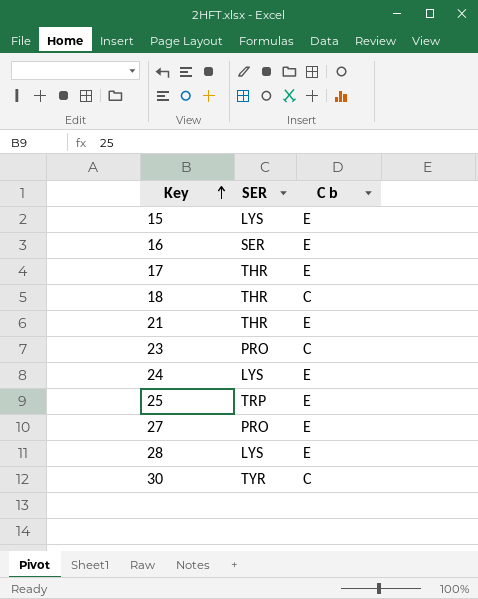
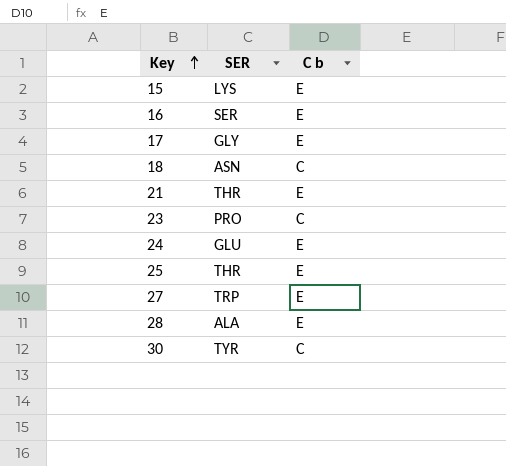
17 | SER: THR -> GLY
18 | SER: THR -> ASN
24 | SER: LYS -> GLU
25 | SER: TRP -> THR
27 | SER: PRO -> TRP
28 | SER: LYS -> ALA

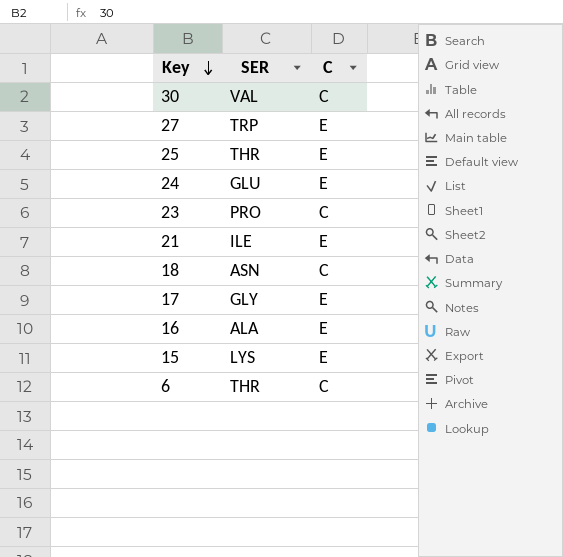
row order: Key ascending -> Key descending
column name: C b -> C
row 28: ALA | E -> none
30 | SER: TYR -> VAL
21 | SER: THR -> ILE
16 | SER: SER -> ALA
row 6: none -> THR | C

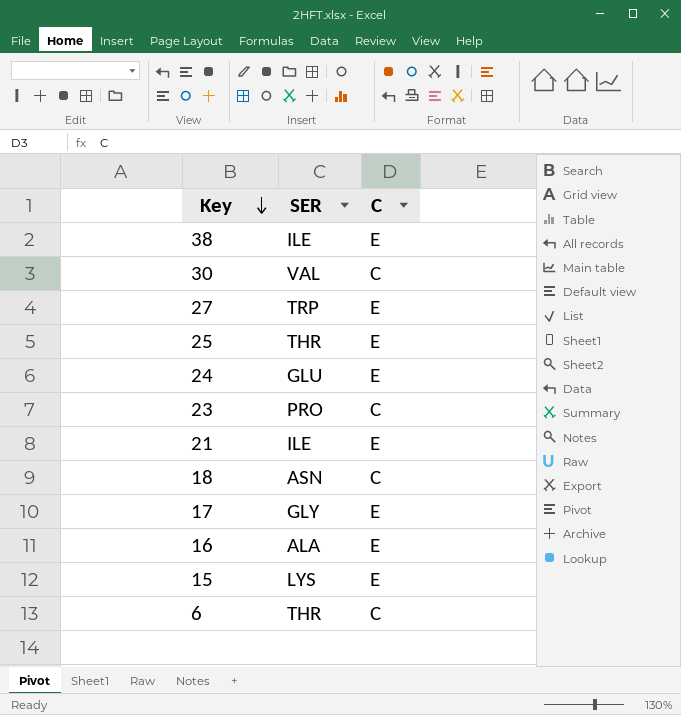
row 38: none -> ILE | E

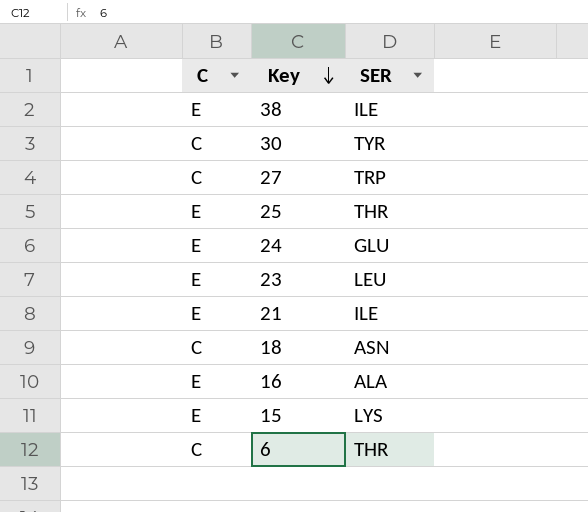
column C | position: 3 -> 1
row 17: GLY | E -> none
30 | SER: VAL -> TYR
27 | C: E -> C
23 | C: C -> E
23 | SER: PRO -> LEU

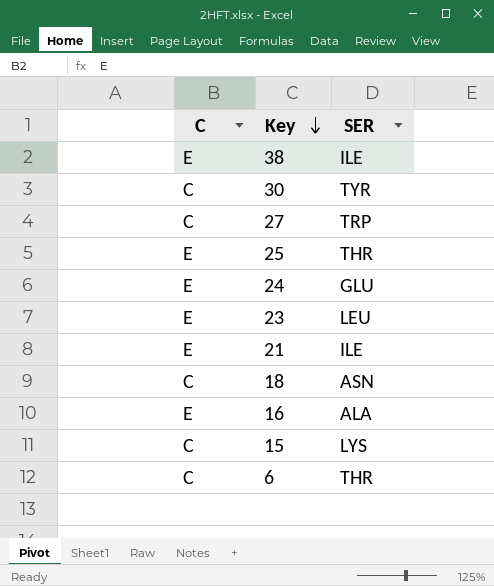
15 | C: E -> C

